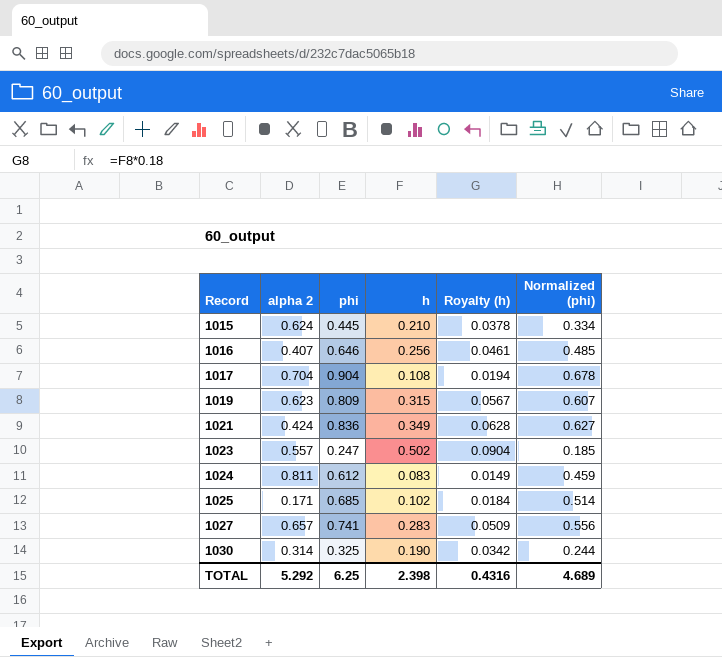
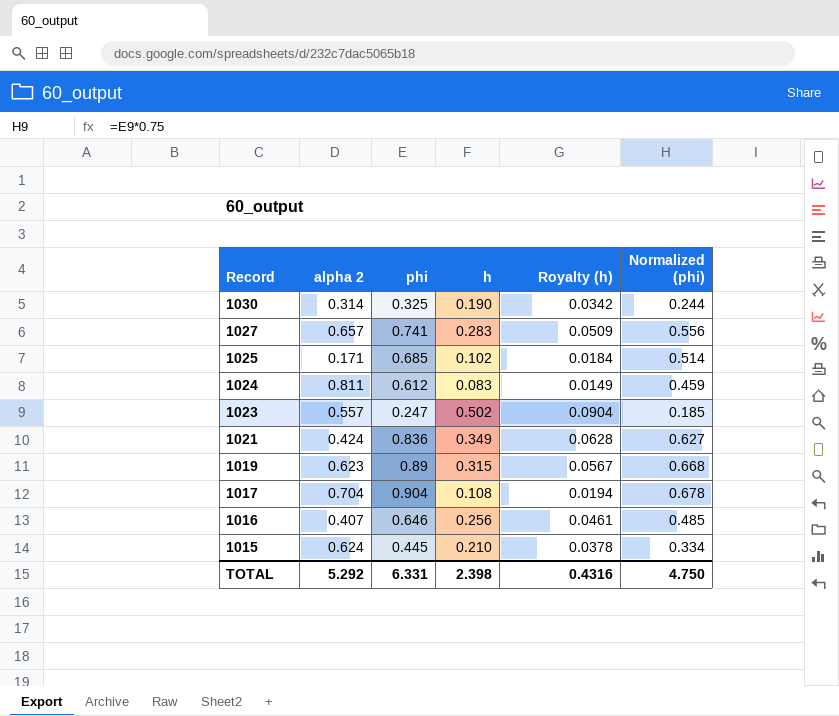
row order: Record ascending -> Record descending
1019 | phi: 0.809 -> 0.89
1019 | Normalized (phi): 0.607 -> 0.668
TOTAL | phi: 6.25 -> 6.331
TOTAL | Normalized (phi): 4.689 -> 4.750

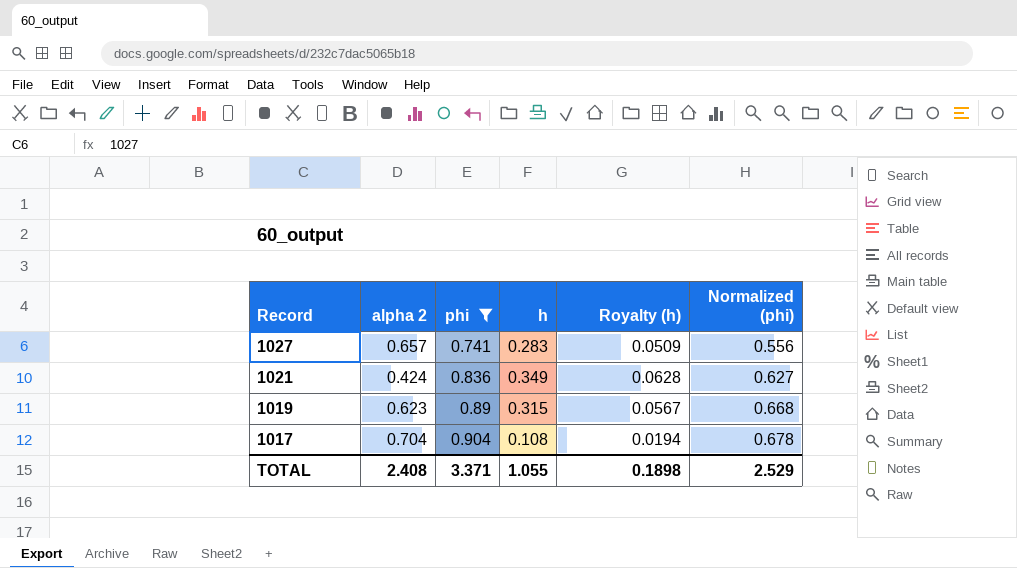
filter: none -> phi >= 0.741
TOTAL | alpha 2: 5.292 -> 2.408
TOTAL | phi: 6.331 -> 3.371
TOTAL | h: 2.398 -> 1.055
TOTAL | Royalty (h): 0.4316 -> 0.1898
TOTAL | Normalized (phi): 4.750 -> 2.529

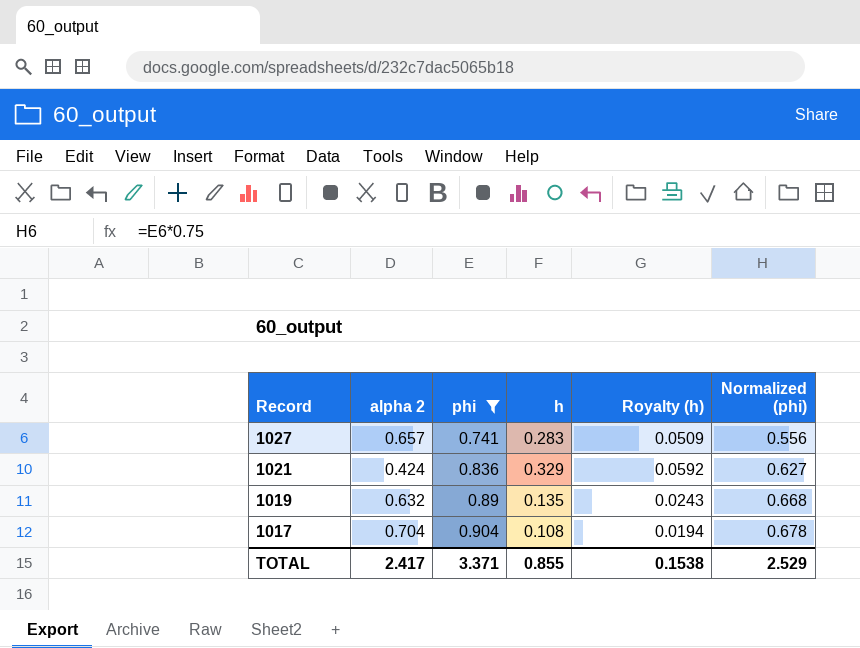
1021 | h: 0.349 -> 0.329
1021 | Royalty (h): 0.0628 -> 0.0592
1019 | alpha 2: 0.623 -> 0.632
1019 | h: 0.315 -> 0.135
1019 | Royalty (h): 0.0567 -> 0.0243
TOTAL | alpha 2: 2.408 -> 2.417
TOTAL | h: 1.055 -> 0.855
TOTAL | Royalty (h): 0.1898 -> 0.1538

